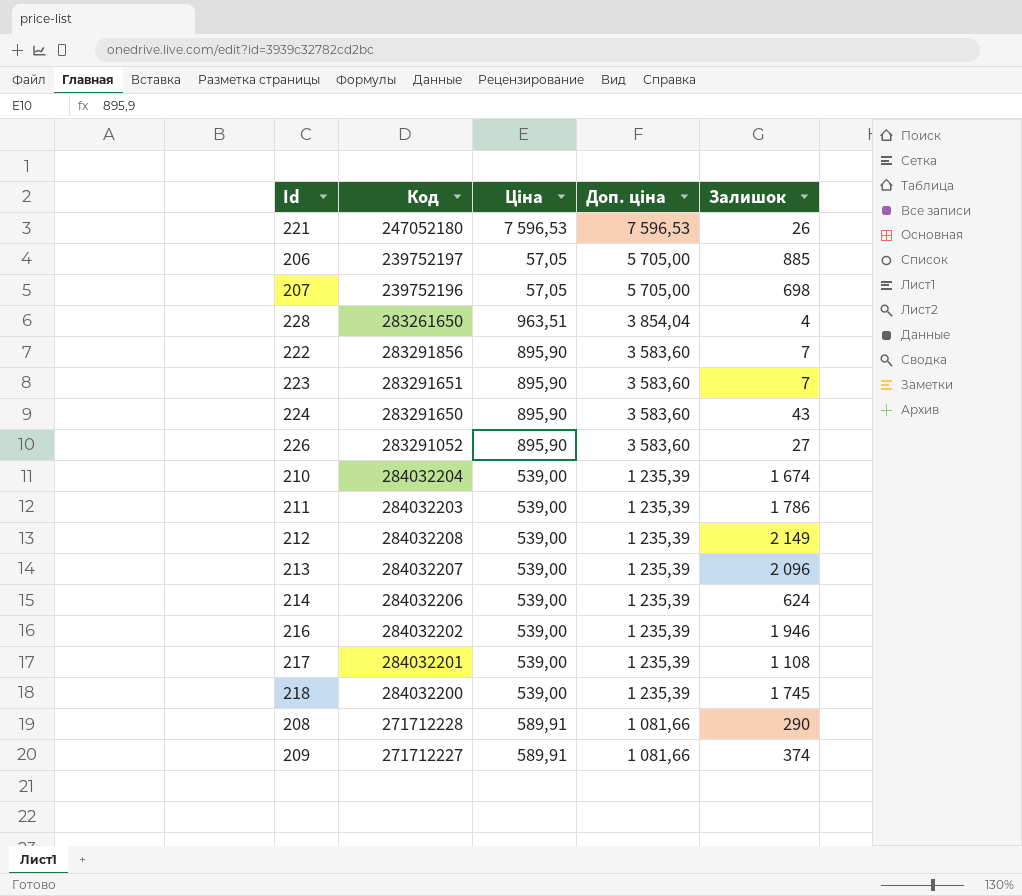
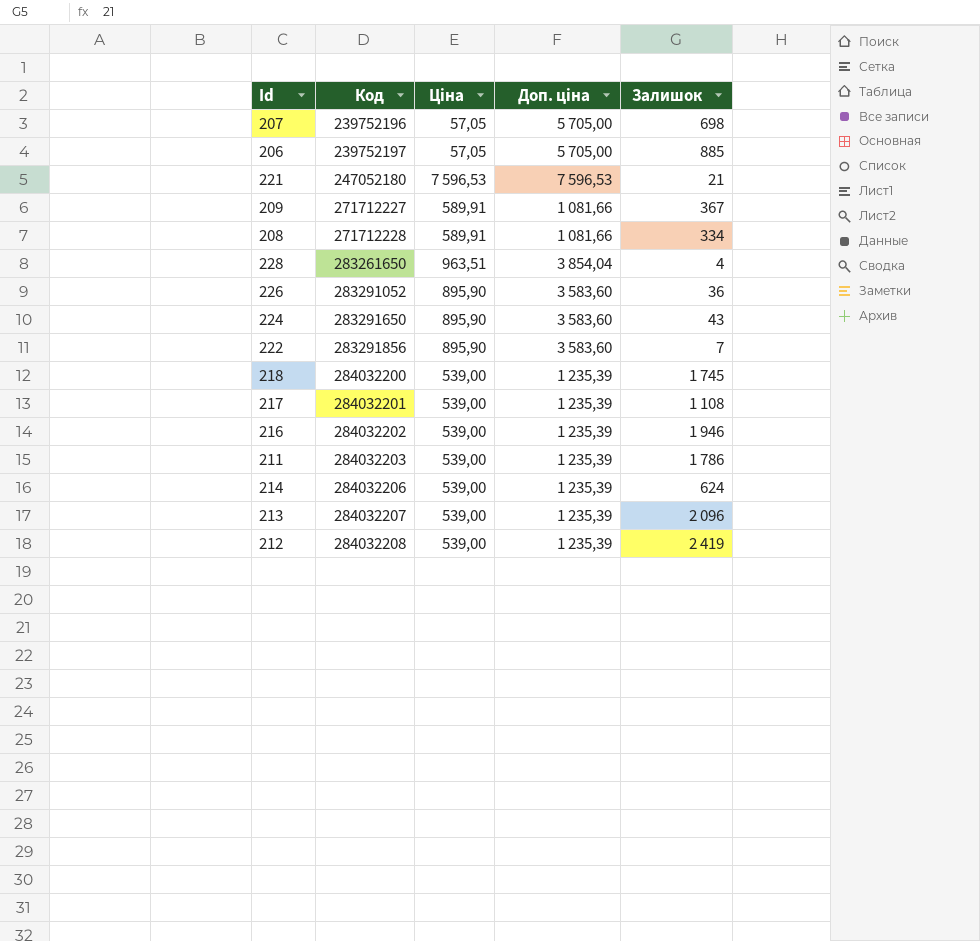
row order: Доп. ціна descending -> Код ascending
row 223: 283291651 | 895,90 | 3 583,60 | 7 -> none
row 210: 284032204 | 539,00 | 1 235,39 | 1 674 -> none
221 | Залишок: 26 -> 21
209 | Залишок: 374 -> 367
208 | Залишок: 290 -> 334
226 | Залишок: 27 -> 36
212 | Залишок: 2 149 -> 2 419

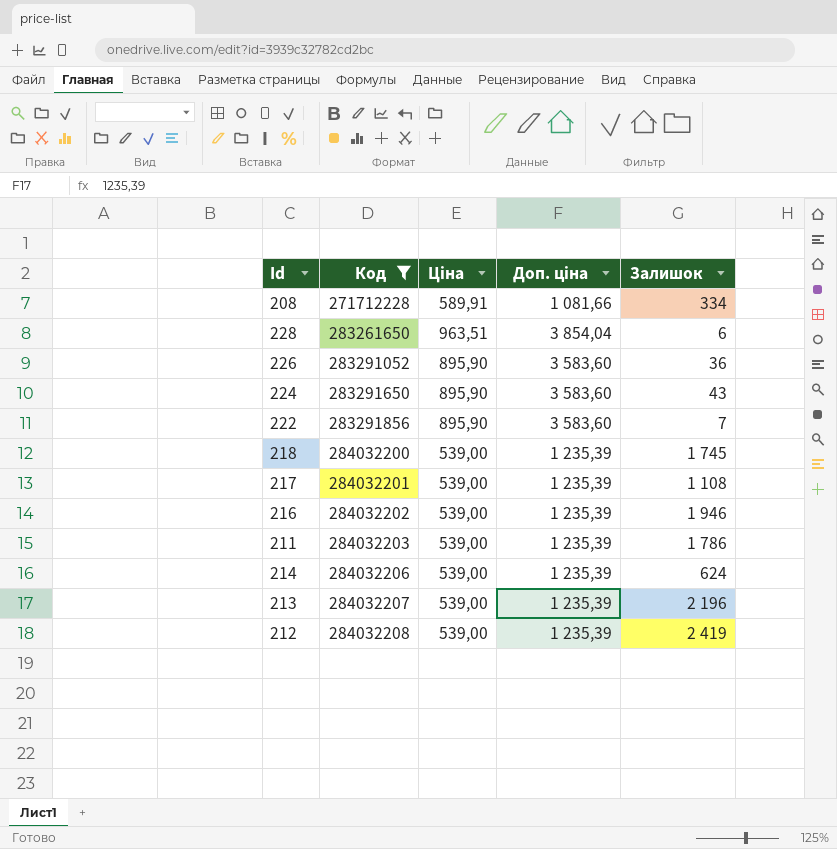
filter: none -> Код >= 271712228
228 | Залишок: 4 -> 6
213 | Залишок: 2 096 -> 2 196

